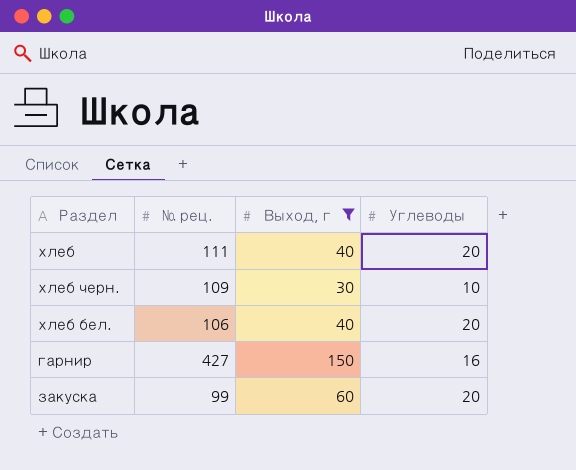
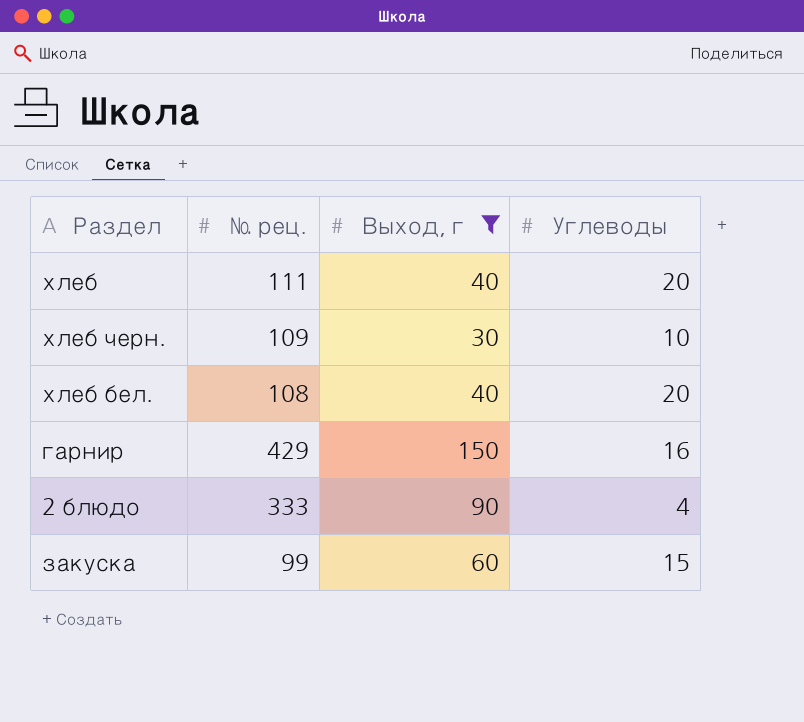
хлеб бел. | № рец.: 106 -> 108
гарнир | № рец.: 427 -> 429
row 2 блюдо: none -> 333 | 90 | 4
закуска | Углеводы: 20 -> 15

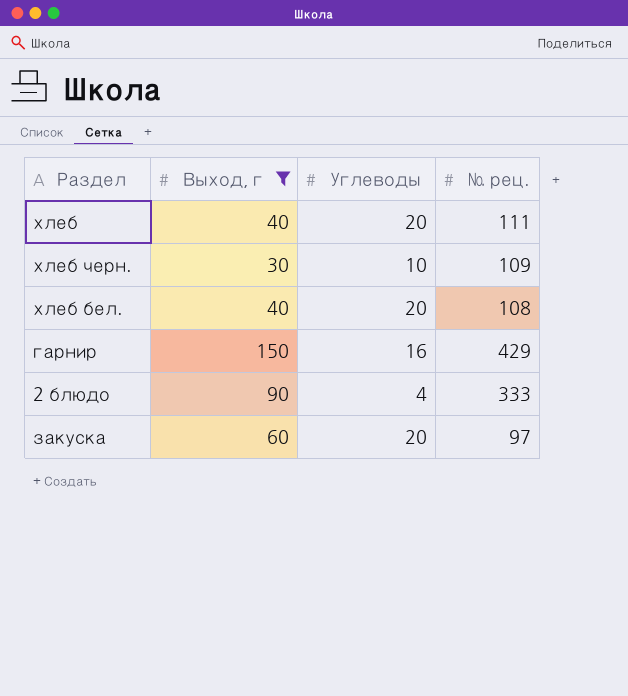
column № рец. | position: 2 -> 4
закуска | Углеводы: 15 -> 20
закуска | № рец.: 99 -> 97

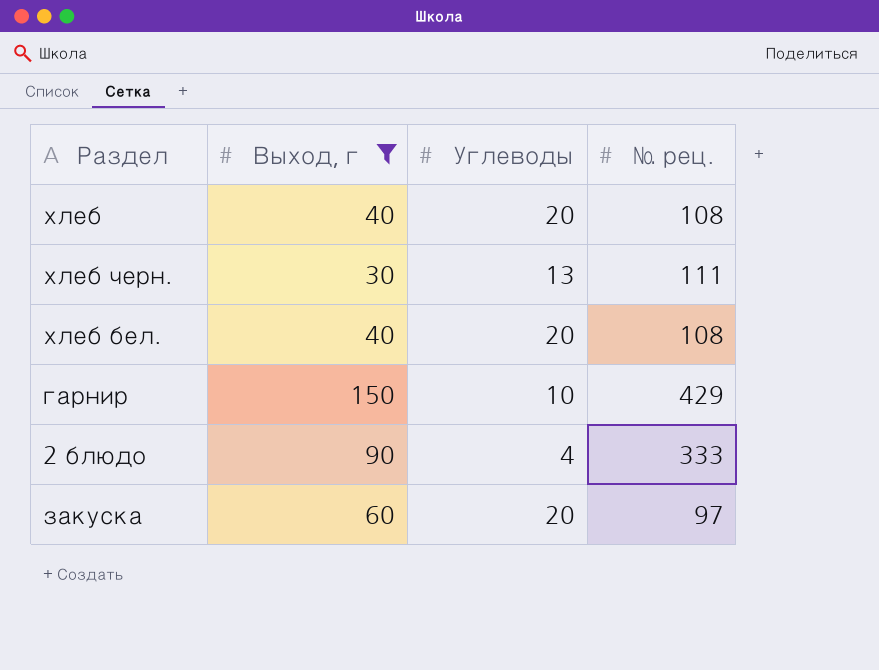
хлеб | № рец.: 111 -> 108
хлеб черн. | Углеводы: 10 -> 13
хлеб черн. | № рец.: 109 -> 111
гарнир | Углеводы: 16 -> 10

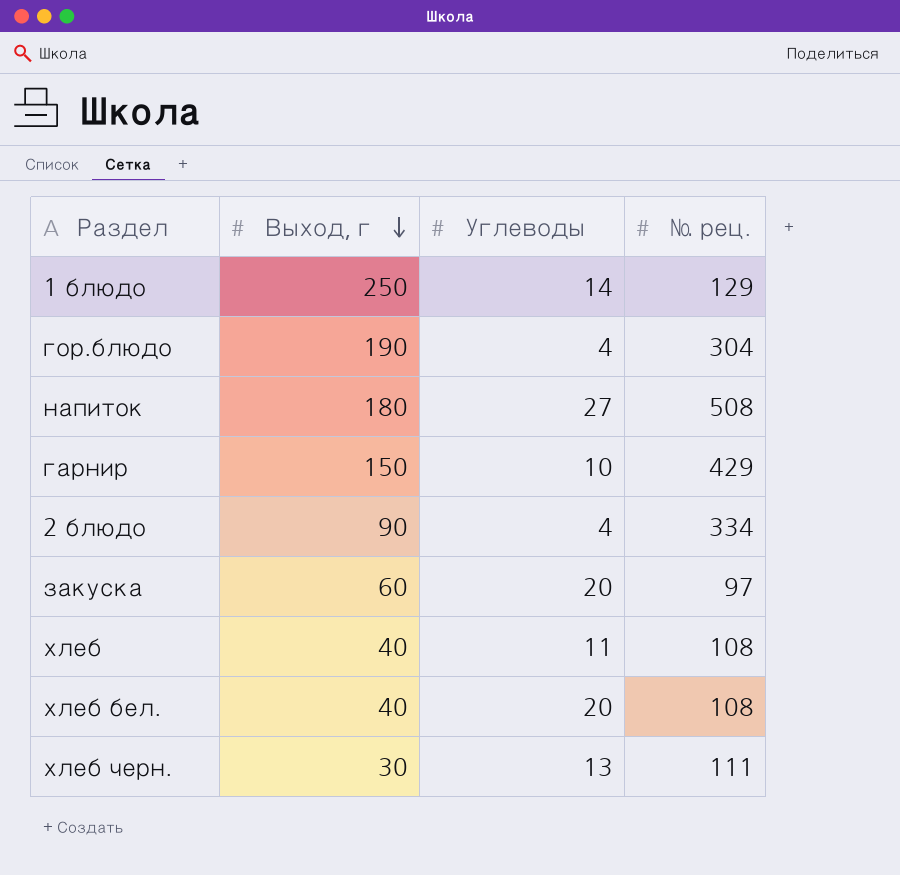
filter: Выход, г <= 150 -> none
row order: none -> Выход, г descending
2 блюдо | № рец.: 333 -> 334
хлеб | Углеводы: 20 -> 11

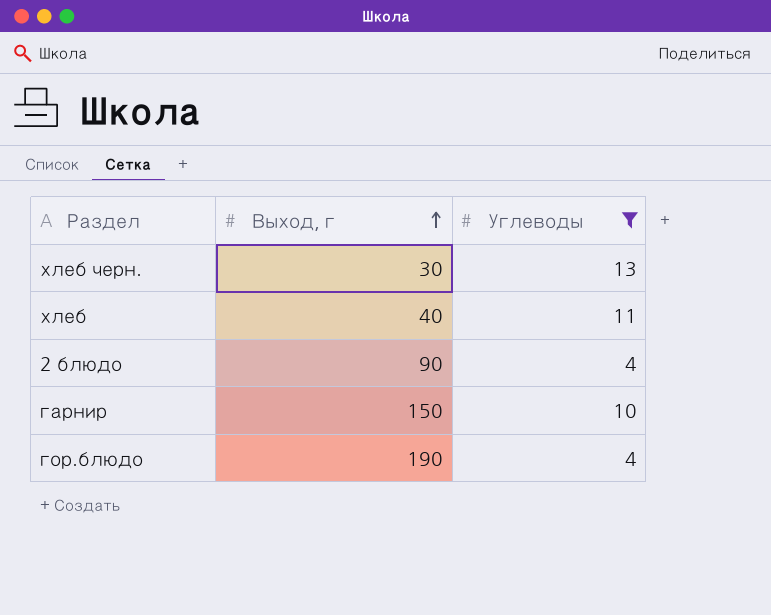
filter: none -> Углеводы <= 13
row order: Выход, г descending -> Выход, г ascending
column № рец. | position: 4 -> none

